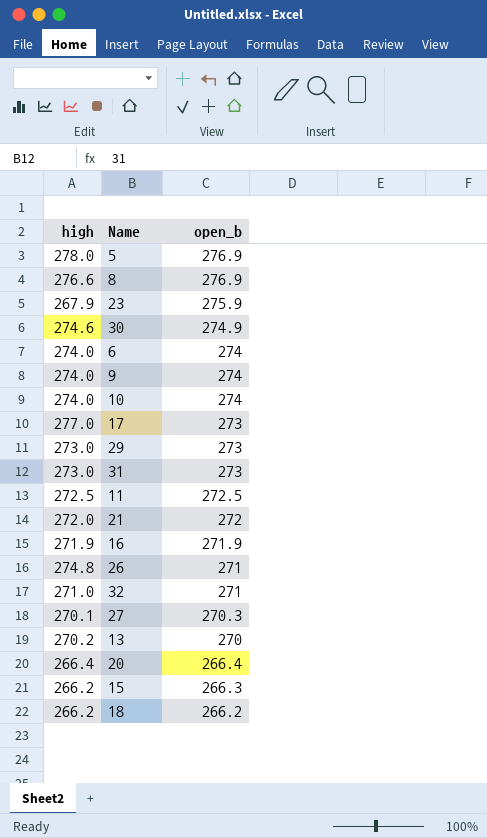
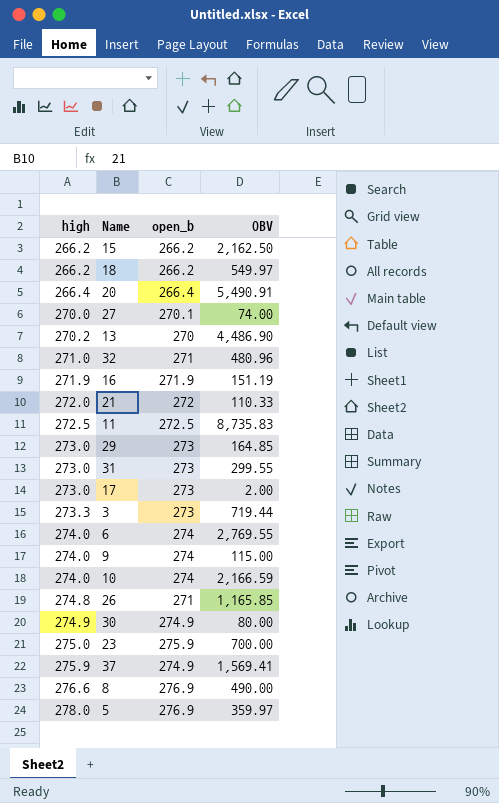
row order: open_b descending -> high ascending
column OBV | position: none -> 4
15 | open_b: 266.3 -> 266.2
27 | high: 270.1 -> 270.0
27 | open_b: 270.3 -> 270.1
17 | high: 277.0 -> 273.0
row 3: none -> 273.3 | 273 | 719.44
30 | high: 274.6 -> 274.9
23 | high: 267.9 -> 275.0
row 37: none -> 275.9 | 274.9 | 1,569.41

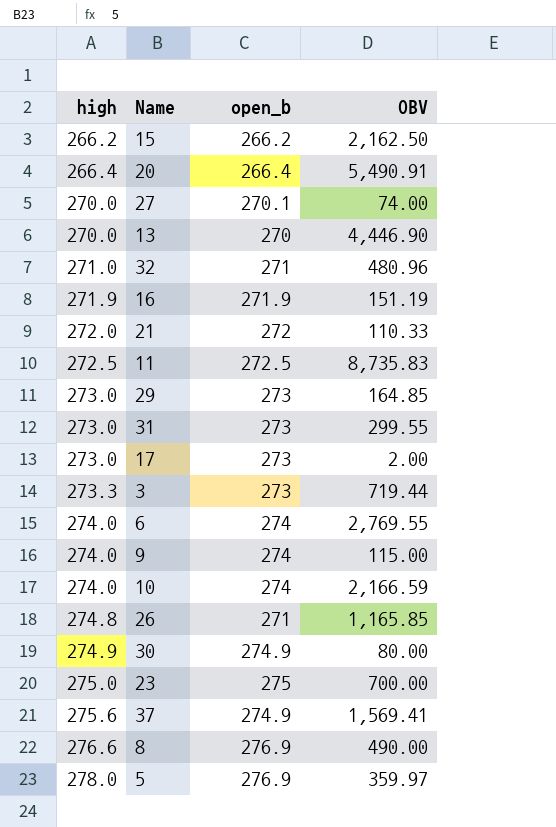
row 18: 266.2 | 266.2 | 549.97 -> none
13 | high: 270.2 -> 270.0
13 | OBV: 4,486.90 -> 4,446.90
23 | open_b: 275.9 -> 275
37 | high: 275.9 -> 275.6

